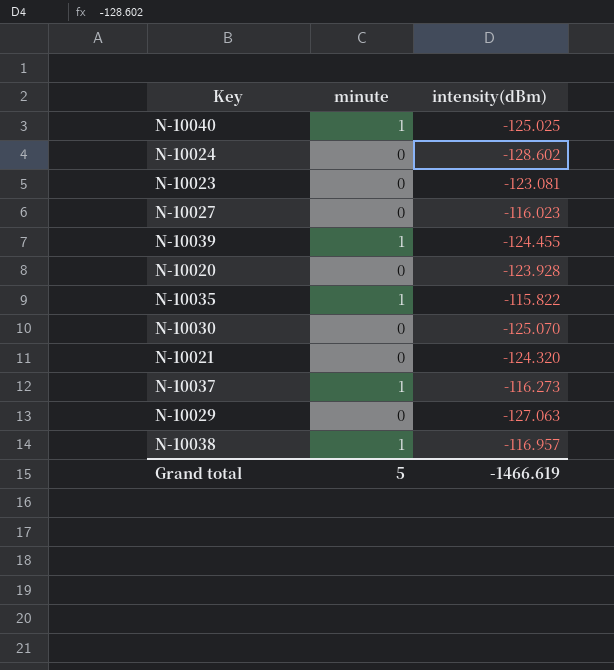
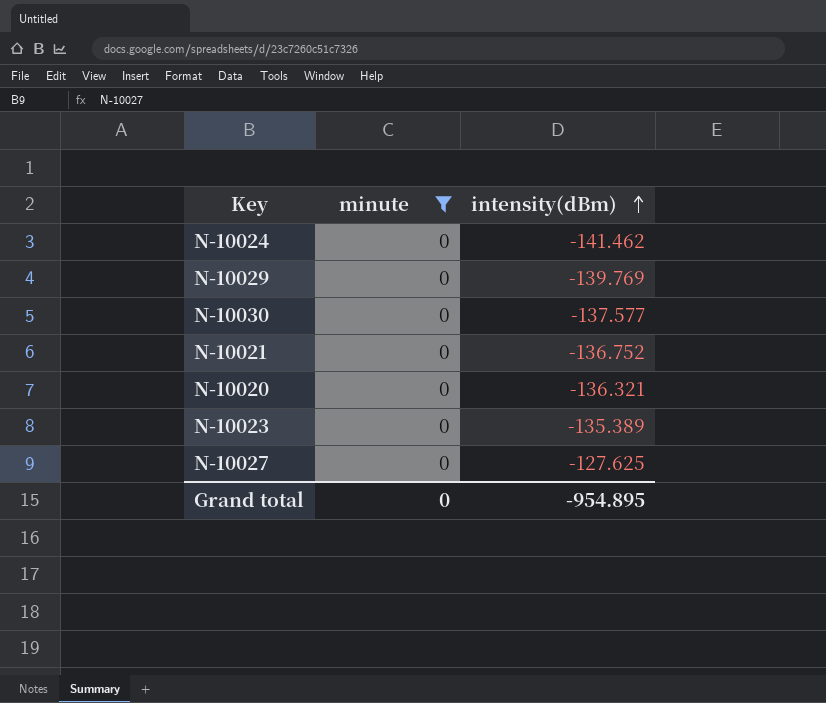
filter: none -> minute = 0
row order: none -> intensity(dBm) ascending
N-10024 | intensity(dBm): -128.602 -> -141.462
N-10029 | intensity(dBm): -127.063 -> -139.769
N-10030 | intensity(dBm): -125.070 -> -137.577
N-10021 | intensity(dBm): -124.320 -> -136.752
N-10020 | intensity(dBm): -123.928 -> -136.321
N-10023 | intensity(dBm): -123.081 -> -135.389
N-10027 | intensity(dBm): -116.023 -> -127.625
Grand total | minute: 5 -> 0
Grand total | intensity(dBm): -1466.619 -> -954.895

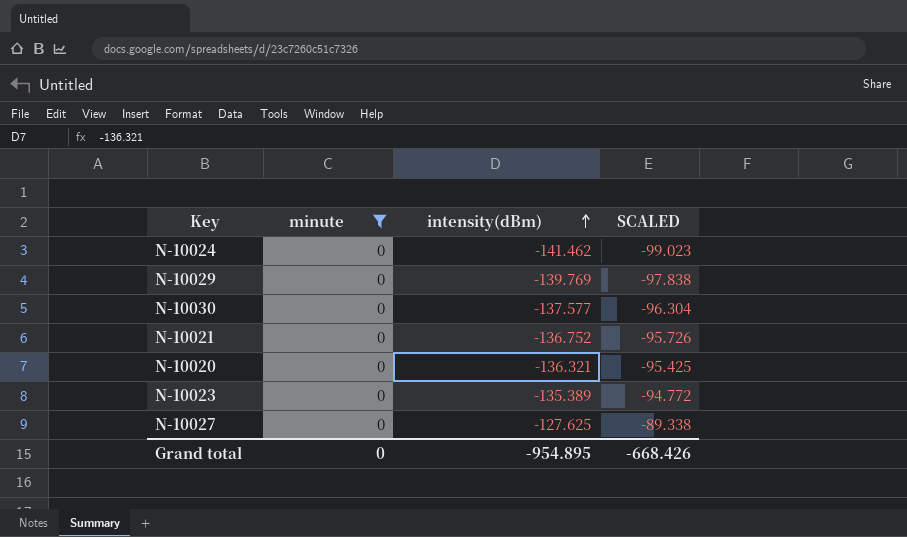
column SCALED | formula: none -> [intensity(dBm)] * 0.7

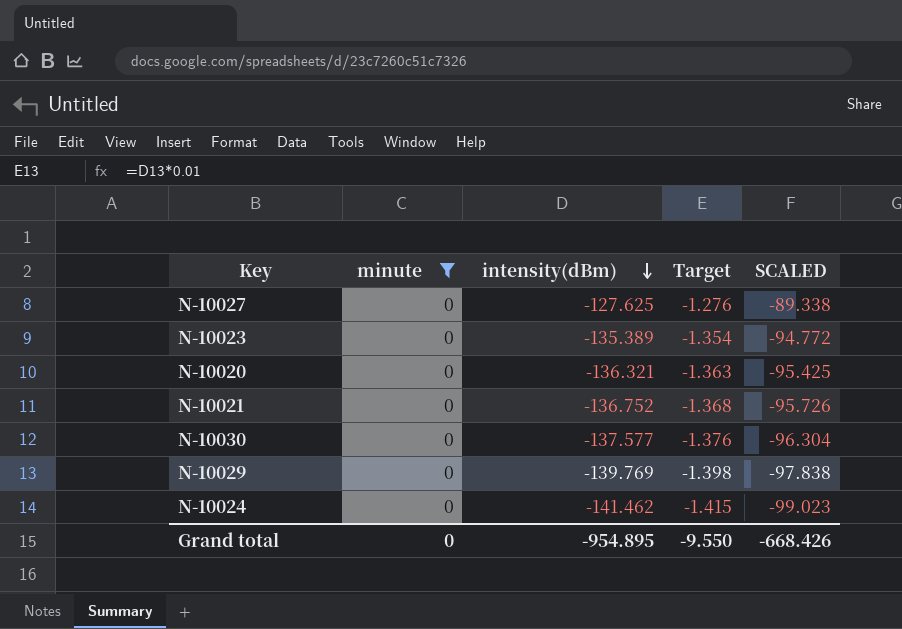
row order: intensity(dBm) ascending -> intensity(dBm) descending
column Target | formula: none -> [intensity(dBm)] * 0.01

